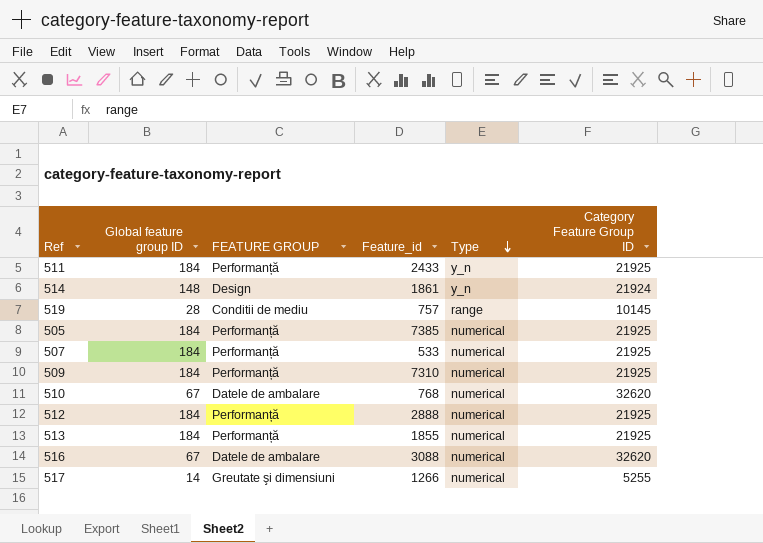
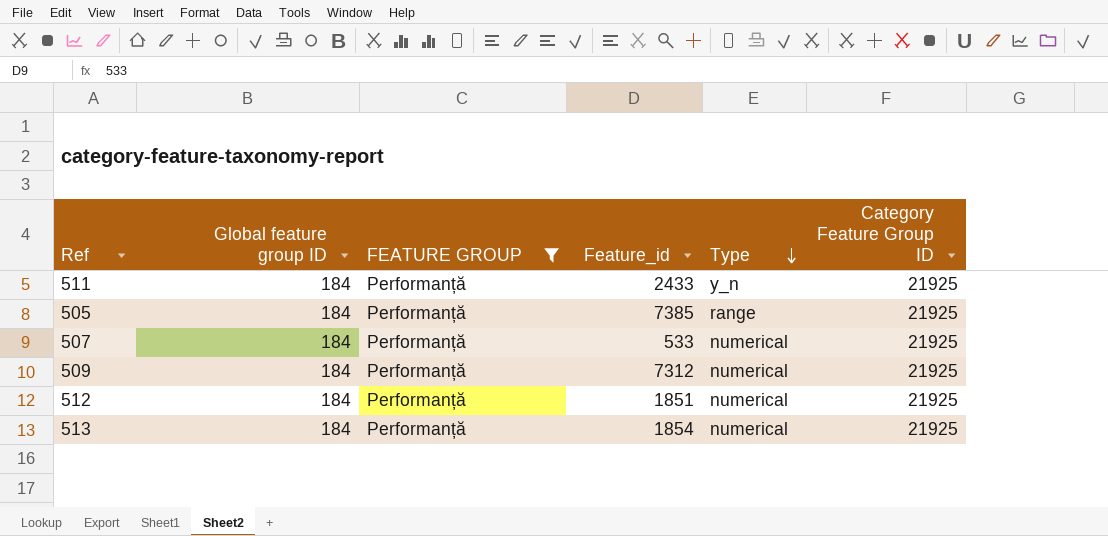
filter: none -> FEATURE GROUP = Performanță
505 | Type: numerical -> range
509 | Feature_id: 7310 -> 7312
512 | Feature_id: 2888 -> 1851
513 | Feature_id: 1855 -> 1854

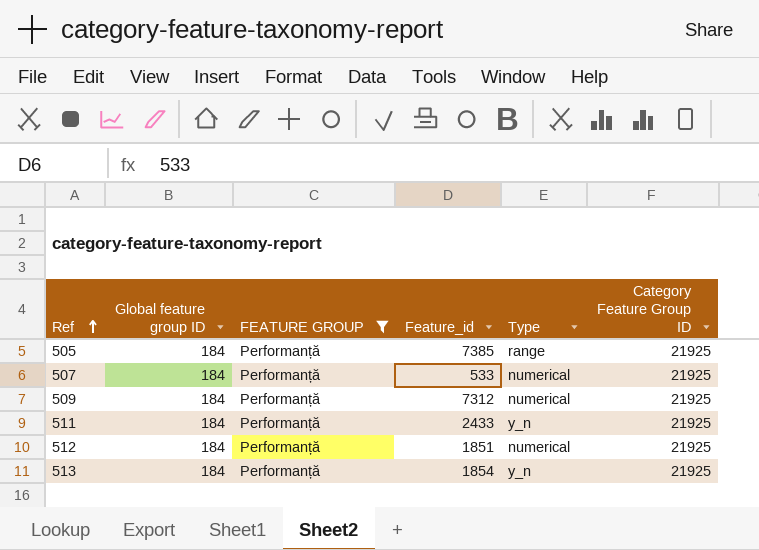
row order: Type descending -> Ref ascending
513 | Type: numerical -> y_n

